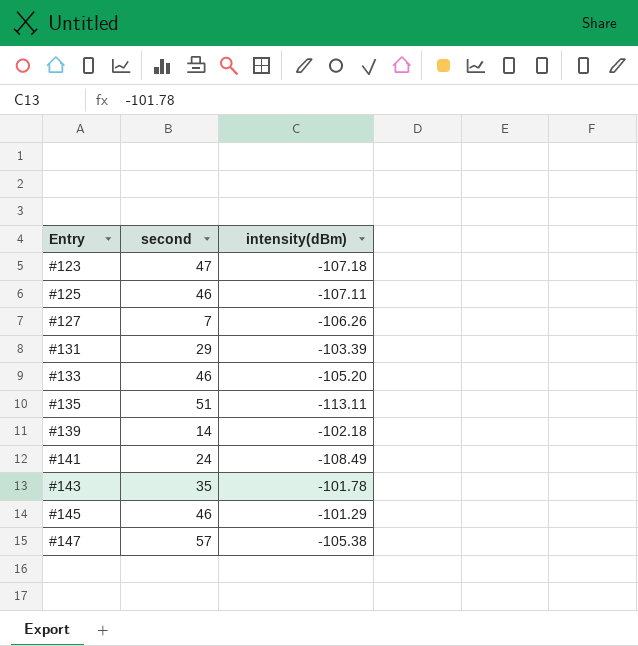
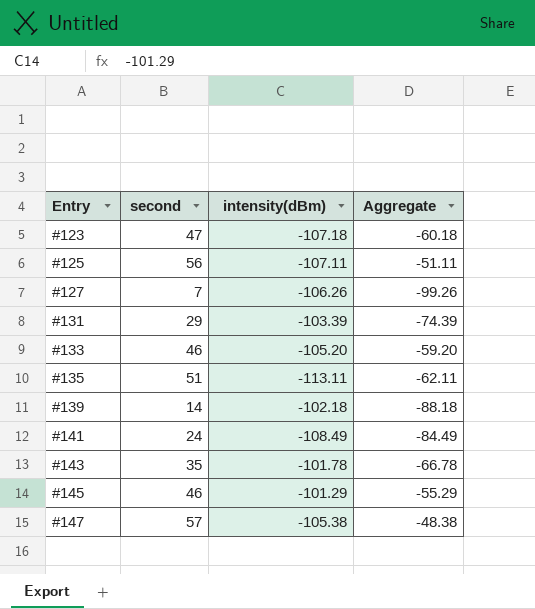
column Aggregate | formula: none -> [second] + [intensity(dBm)]
#125 | second: 46 -> 56

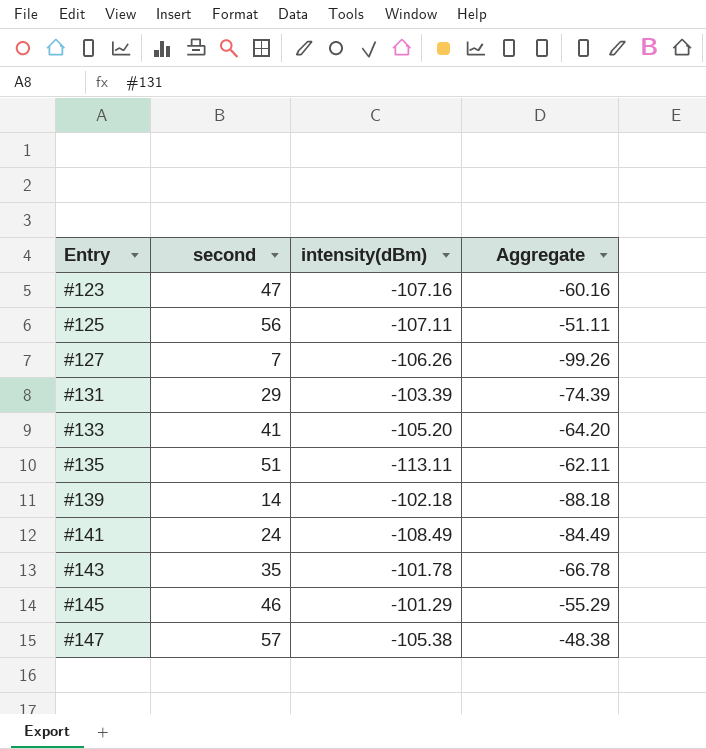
#123 | intensity(dBm): -107.18 -> -107.16
#123 | Aggregate: -60.18 -> -60.16
#133 | second: 46 -> 41
#133 | Aggregate: -59.20 -> -64.20

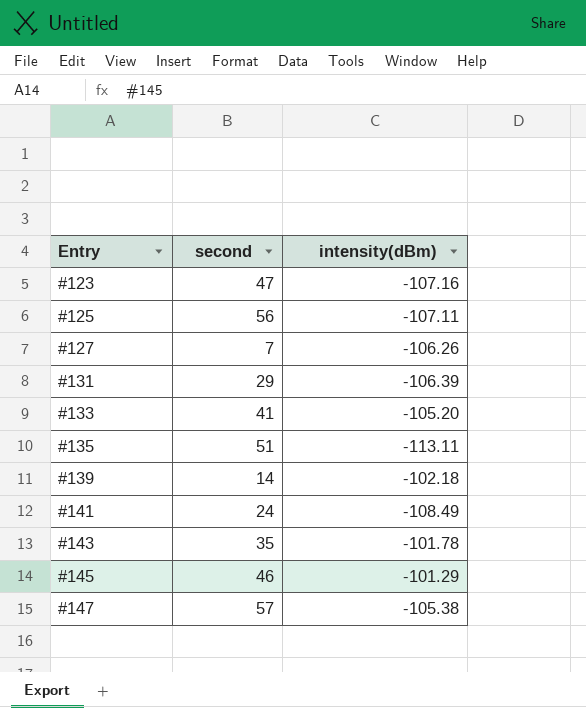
column Aggregate | formula: [second] + [intensity(dBm)] -> none
#131 | intensity(dBm): -103.39 -> -106.39

